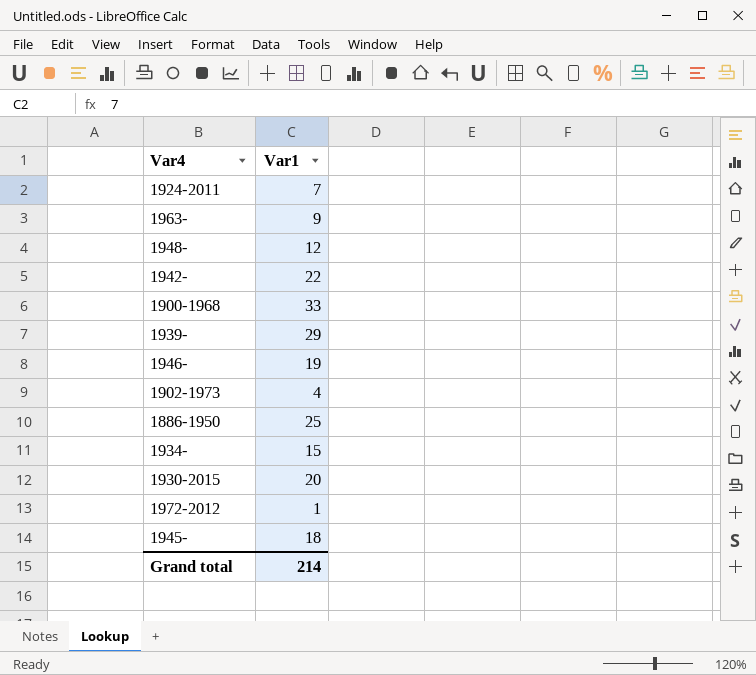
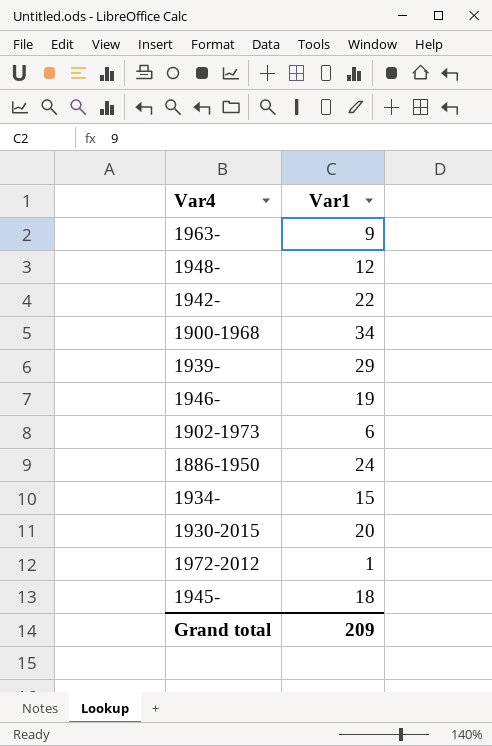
row 1924-2011: 7 -> none
1900-1968 | Var1: 33 -> 34
1902-1973 | Var1: 4 -> 6
1886-1950 | Var1: 25 -> 24
Grand total | Var1: 214 -> 209

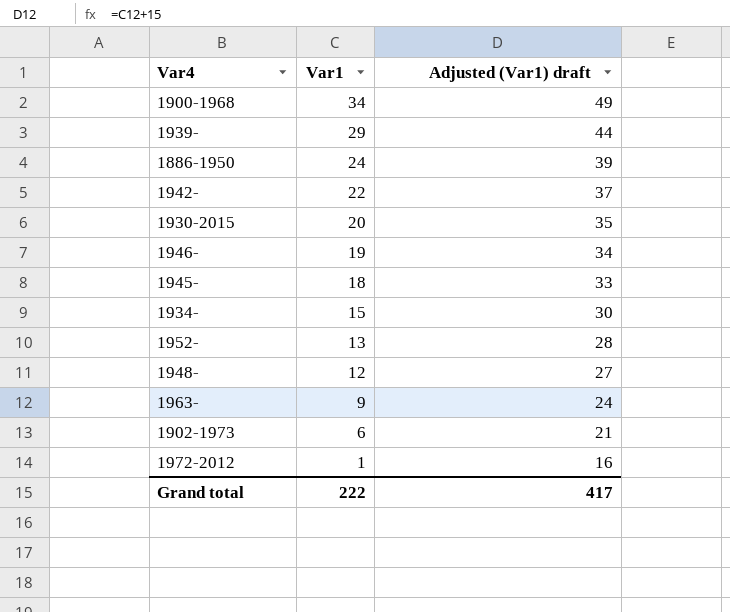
row order: none -> Var1 descending
column Adjusted (Var1) draft | formula: none -> [Var1] + 15
row 1952-: none -> 13 | 28
Grand total | Var1: 209 -> 222

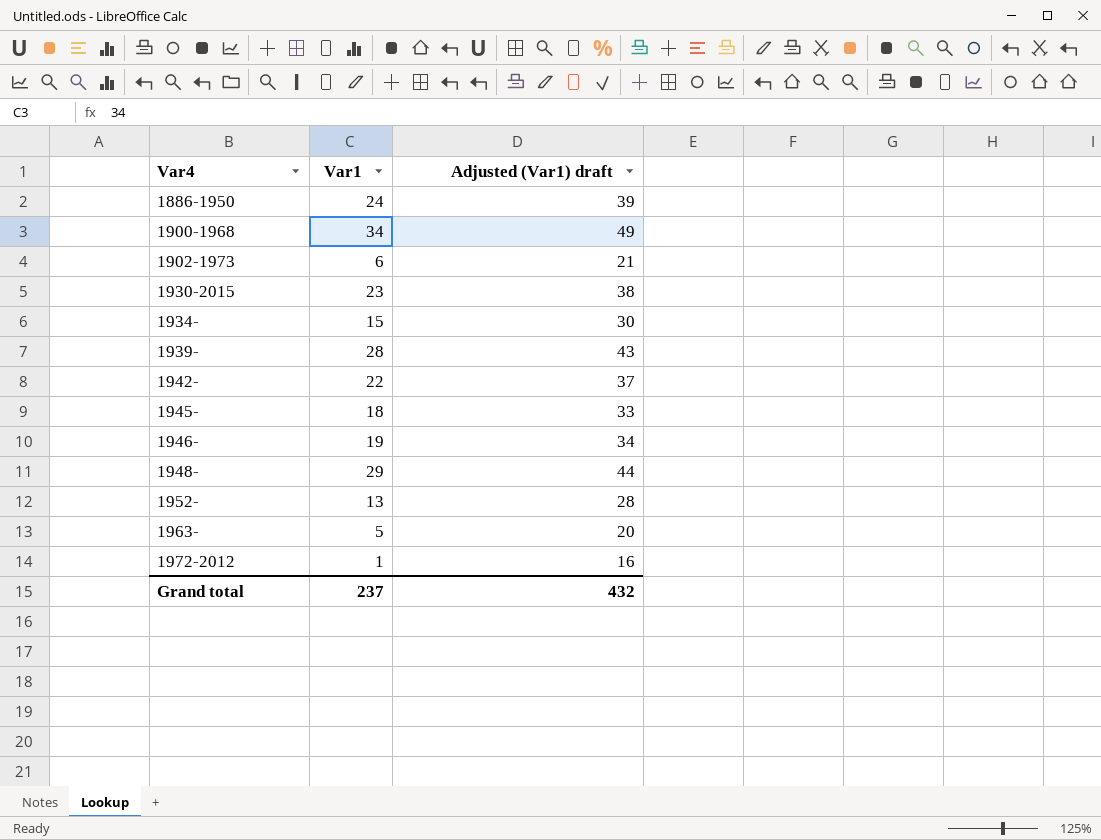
row order: Var1 descending -> Var4 ascending
1930-2015 | Var1: 20 -> 23
1930-2015 | Adjusted (Var1) draft: 35 -> 38
1939- | Var1: 29 -> 28
1939- | Adjusted (Var1) draft: 44 -> 43
1948- | Var1: 12 -> 29
1948- | Adjusted (Var1) draft: 27 -> 44
1963- | Var1: 9 -> 5
1963- | Adjusted (Var1) draft: 24 -> 20
Grand total | Var1: 222 -> 237
Grand total | Adjusted (Var1) draft: 417 -> 432

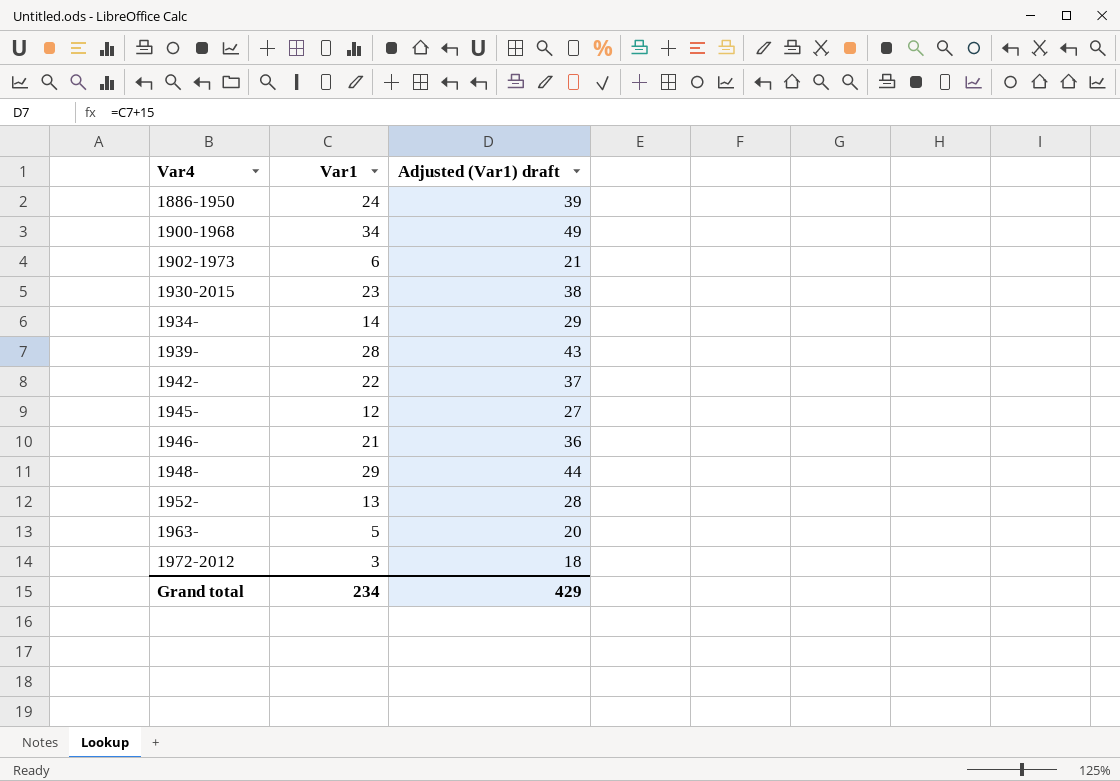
1934- | Var1: 15 -> 14
1934- | Adjusted (Var1) draft: 30 -> 29
1945- | Var1: 18 -> 12
1945- | Adjusted (Var1) draft: 33 -> 27
1946- | Var1: 19 -> 21
1946- | Adjusted (Var1) draft: 34 -> 36
1972-2012 | Var1: 1 -> 3
1972-2012 | Adjusted (Var1) draft: 16 -> 18
Grand total | Var1: 237 -> 234
Grand total | Adjusted (Var1) draft: 432 -> 429

